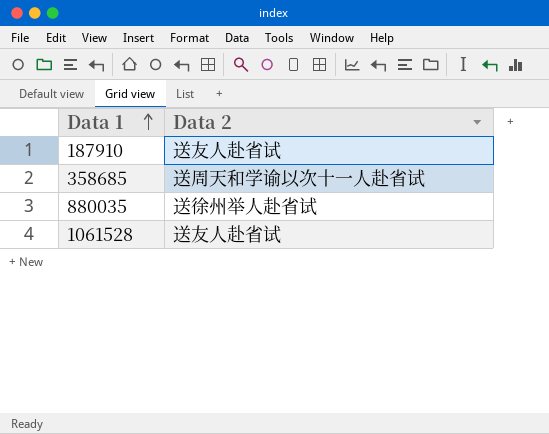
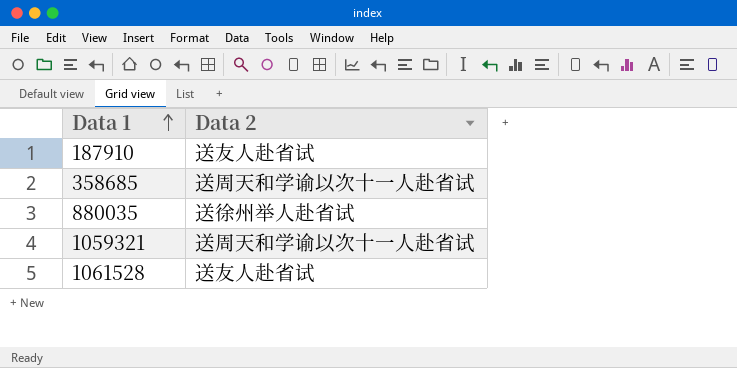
row 1059321: none -> 送周天和学谕以次十一人赴省试

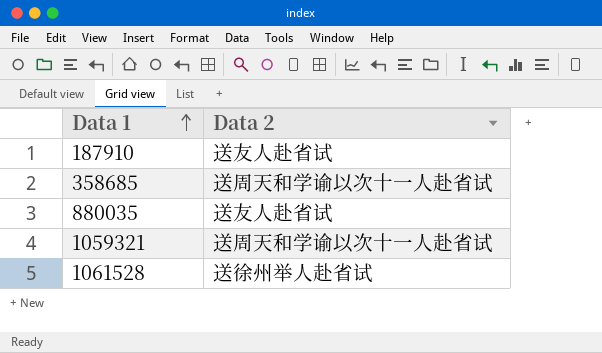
880035 | Data 2: 送徐州举人赴省试 -> 送友人赴省试
1061528 | Data 2: 送友人赴省试 -> 送徐州举人赴省试

